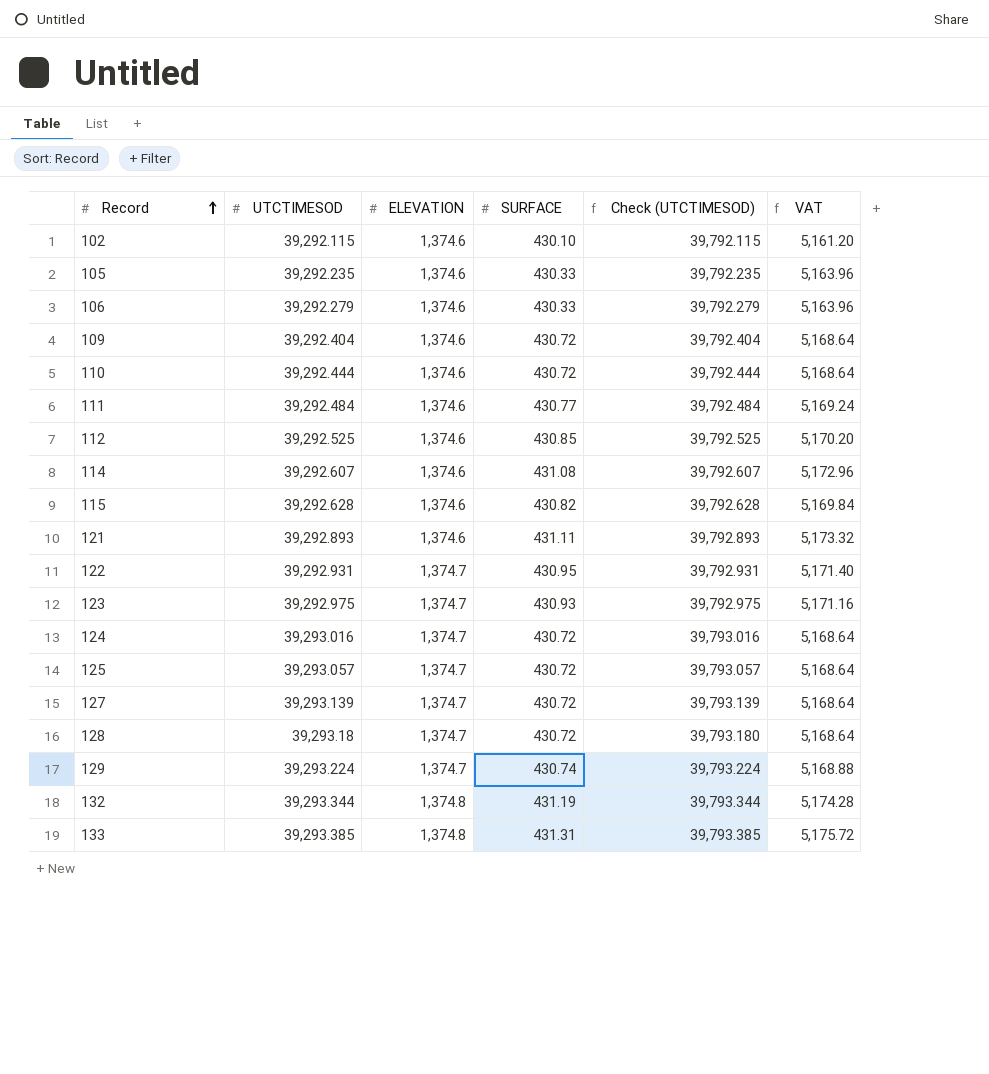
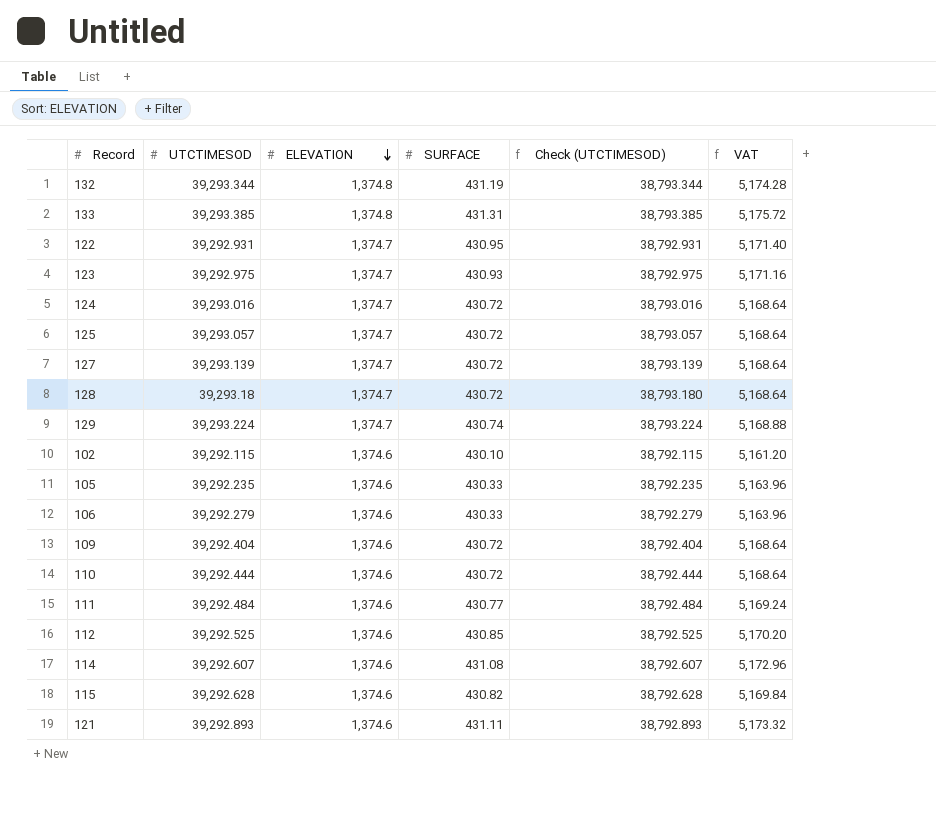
row order: Record ascending -> ELEVATION descending
column Check (UTCTIMESOD) | formula: [UTCTIMESOD] + 500 -> [UTCTIMESOD] - 500

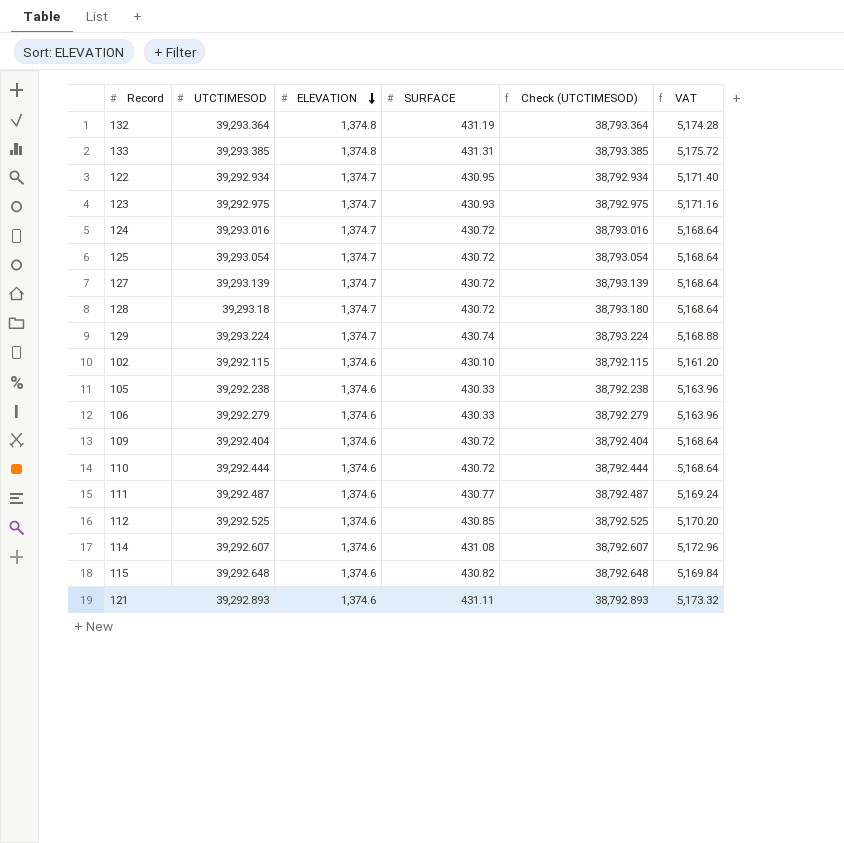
132 | UTCTIMESOD: 39,293.344 -> 39,293.364
132 | Check (UTCTIMESOD): 38,793.344 -> 38,793.364
122 | UTCTIMESOD: 39,292.931 -> 39,292.934
122 | Check (UTCTIMESOD): 38,792.931 -> 38,792.934
125 | UTCTIMESOD: 39,293.057 -> 39,293.054
125 | Check (UTCTIMESOD): 38,793.057 -> 38,793.054
105 | UTCTIMESOD: 39,292.235 -> 39,292.238
105 | Check (UTCTIMESOD): 38,792.235 -> 38,792.238
111 | UTCTIMESOD: 39,292.484 -> 39,292.487
111 | Check (UTCTIMESOD): 38,792.484 -> 38,792.487
115 | UTCTIMESOD: 39,292.628 -> 39,292.648
115 | Check (UTCTIMESOD): 38,792.628 -> 38,792.648

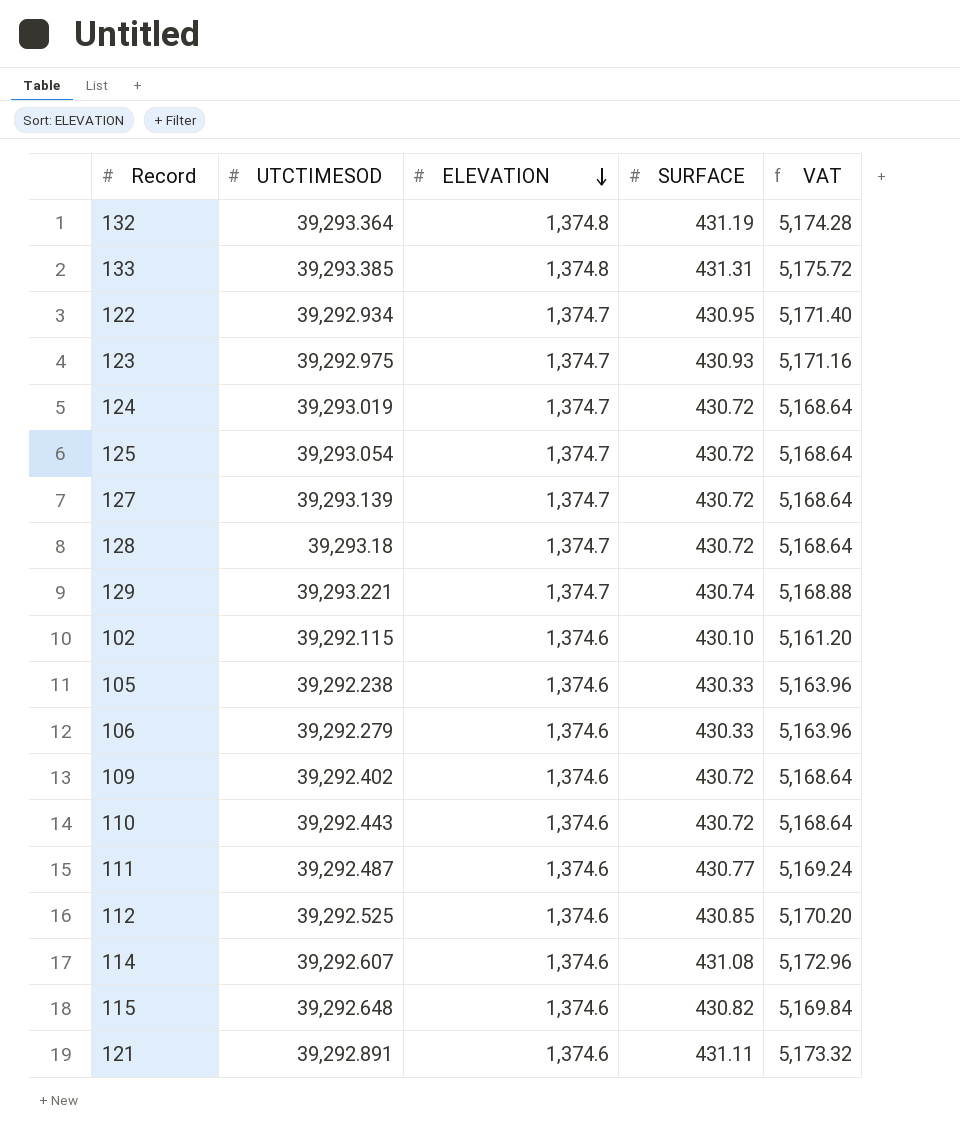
column Check (UTCTIMESOD) | formula: [UTCTIMESOD] - 500 -> none
124 | UTCTIMESOD: 39,293.016 -> 39,293.019
129 | UTCTIMESOD: 39,293.224 -> 39,293.221
109 | UTCTIMESOD: 39,292.404 -> 39,292.402
110 | UTCTIMESOD: 39,292.444 -> 39,292.443
121 | UTCTIMESOD: 39,292.893 -> 39,292.891

